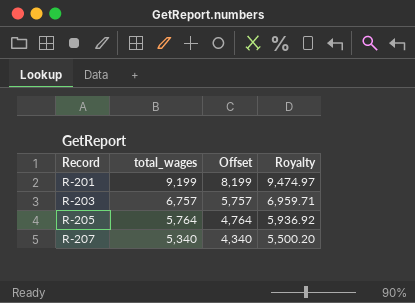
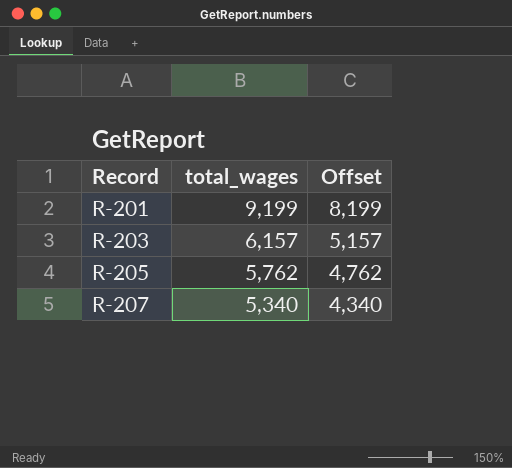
column Royalty | formula: [total_wages] * 1.03 -> none
R-203 | total_wages: 6,757 -> 6,157
R-203 | Offset: 5,757 -> 5,157
R-205 | total_wages: 5,764 -> 5,762
R-205 | Offset: 4,764 -> 4,762

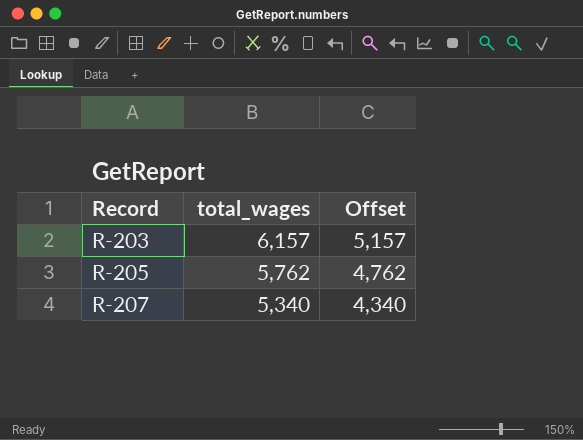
row R-201: 9,199 | 8,199 -> none

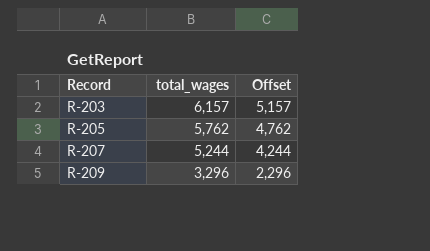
R-207 | total_wages: 5,340 -> 5,244
R-207 | Offset: 4,340 -> 4,244
row R-209: none -> 3,296 | 2,296

